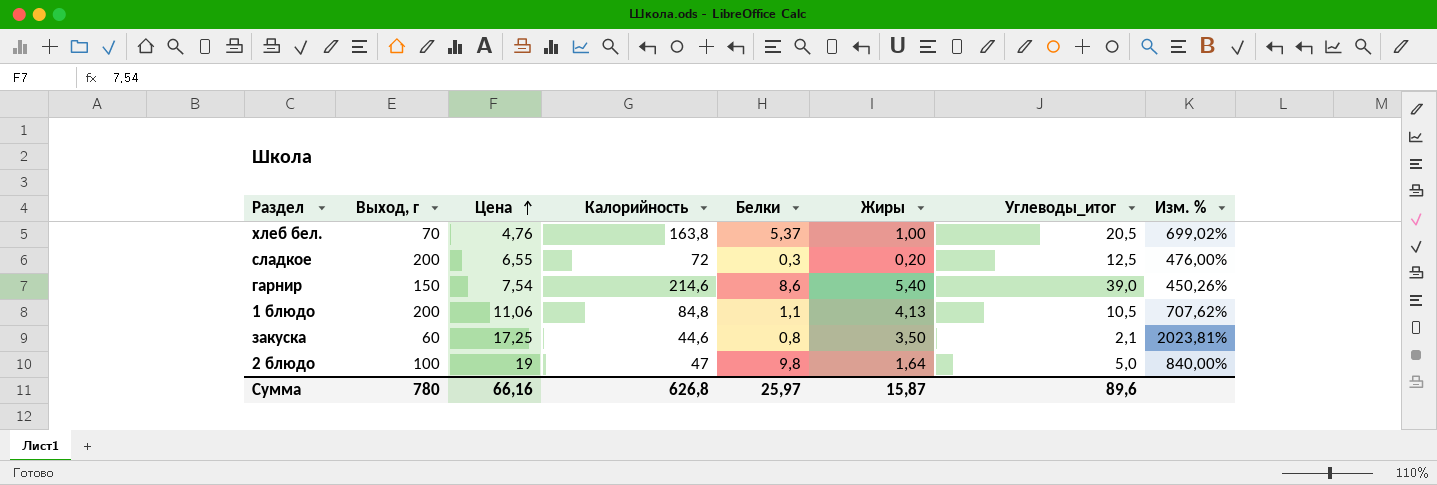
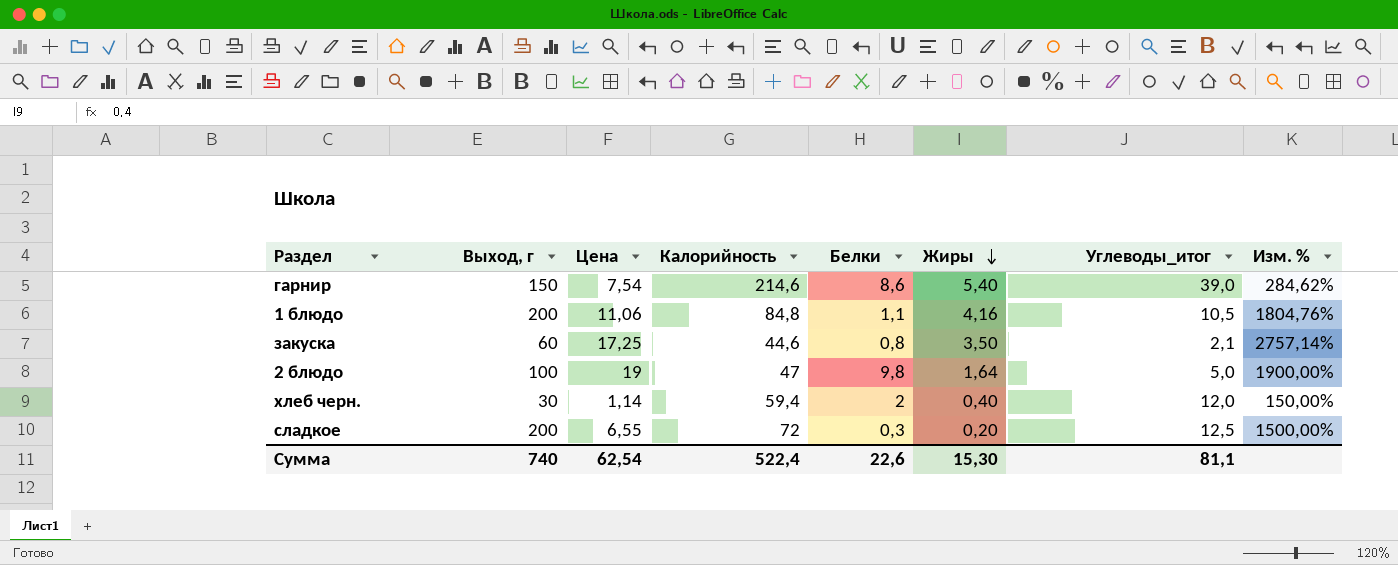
row order: Цена ascending -> Жиры descending
column Изм. % | formula: ([Калорийность] - [Углеводы_итог]) / [Углеводы_итог] -> ([Выход, г] - [Углеводы_итог]) / [Углеводы_итог]
row хлеб бел.: 70 | 4,76 | 163,8 | 5,37 | 1,00 | 20,5 | 699,02% -> none
1 блюдо | Жиры: 4,13 -> 4,16
row хлеб черн.: none -> 30 | 1,14 | 59,4 | 2 | 0,40 | 12,0 | 150,00%
Сумма | Выход, г: 780 -> 740
Сумма | Цена: 66,16 -> 62,54
Сумма | Калорийность: 626,8 -> 522,4
Сумма | Белки: 25,97 -> 22,6
Сумма | Жиры: 15,87 -> 15,30
Сумма | Углеводы_итог: 89,6 -> 81,1

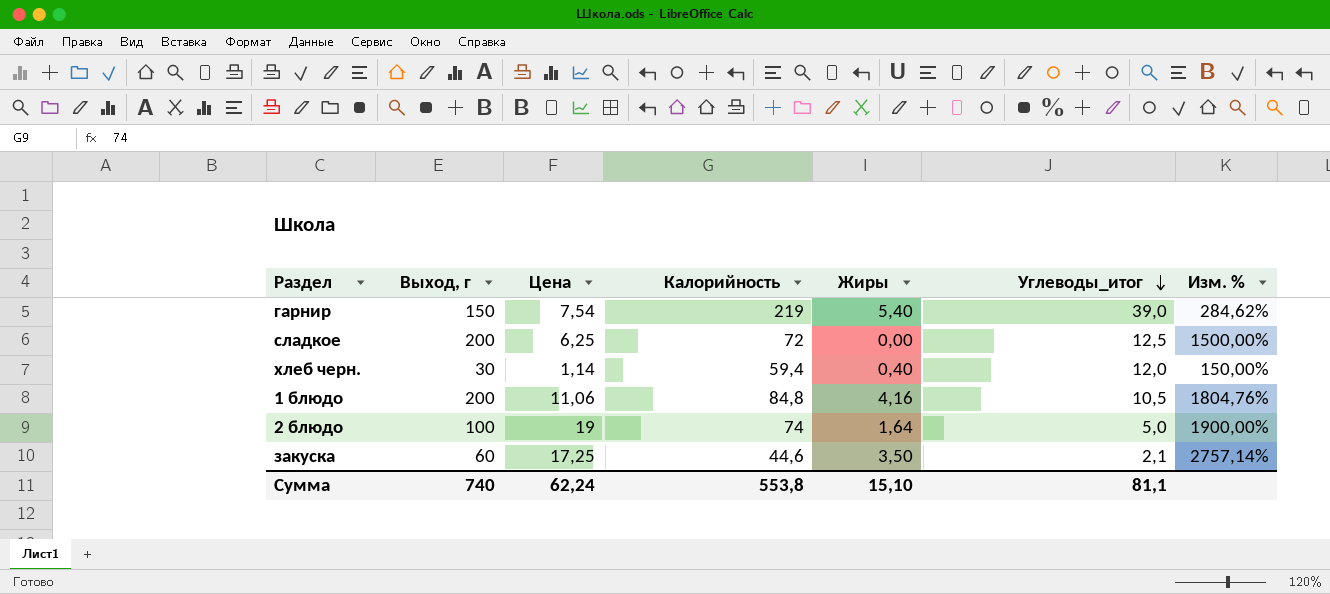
row order: Жиры descending -> Углеводы_итог descending
column Белки | position: 5 -> none
гарнир | Калорийность: 214,6 -> 219
сладкое | Цена: 6,55 -> 6,25
сладкое | Жиры: 0,20 -> 0,00
2 блюдо | Калорийность: 47 -> 74
Сумма | Цена: 62,54 -> 62,24
Сумма | Калорийность: 522,4 -> 553,8
Сумма | Жиры: 15,30 -> 15,10

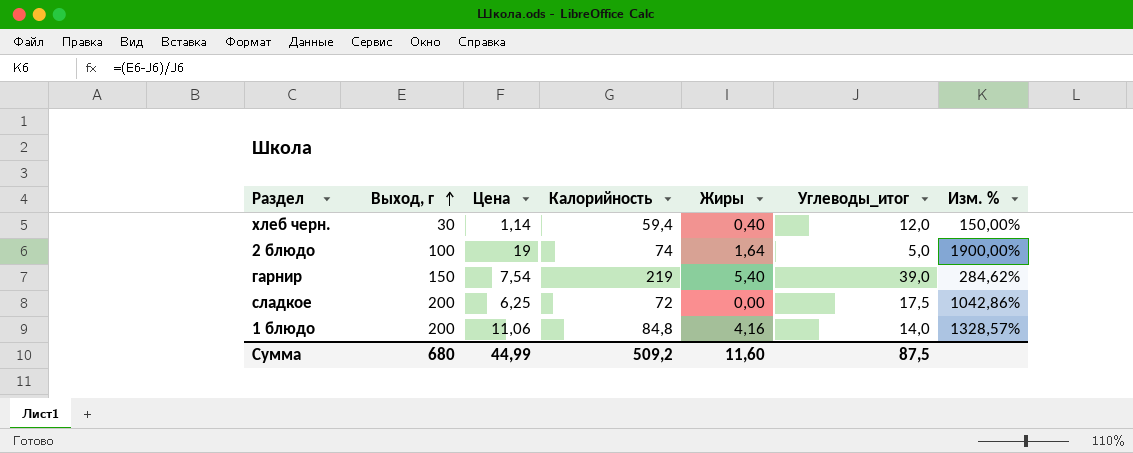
row order: Углеводы_итог descending -> Выход, г ascending
row закуска: 60 | 17,25 | 44,6 | 3,50 | 2,1 | 2757,14% -> none
сладкое | Углеводы_итог: 12,5 -> 17,5
сладкое | Изм. %: 1500,00% -> 1042,86%
1 блюдо | Углеводы_итог: 10,5 -> 14,0
1 блюдо | Изм. %: 1804,76% -> 1328,57%
Сумма | Выход, г: 740 -> 680
Сумма | Цена: 62,24 -> 44,99
Сумма | Калорийность: 553,8 -> 509,2
Сумма | Жиры: 15,10 -> 11,60
Сумма | Углеводы_итог: 81,1 -> 87,5

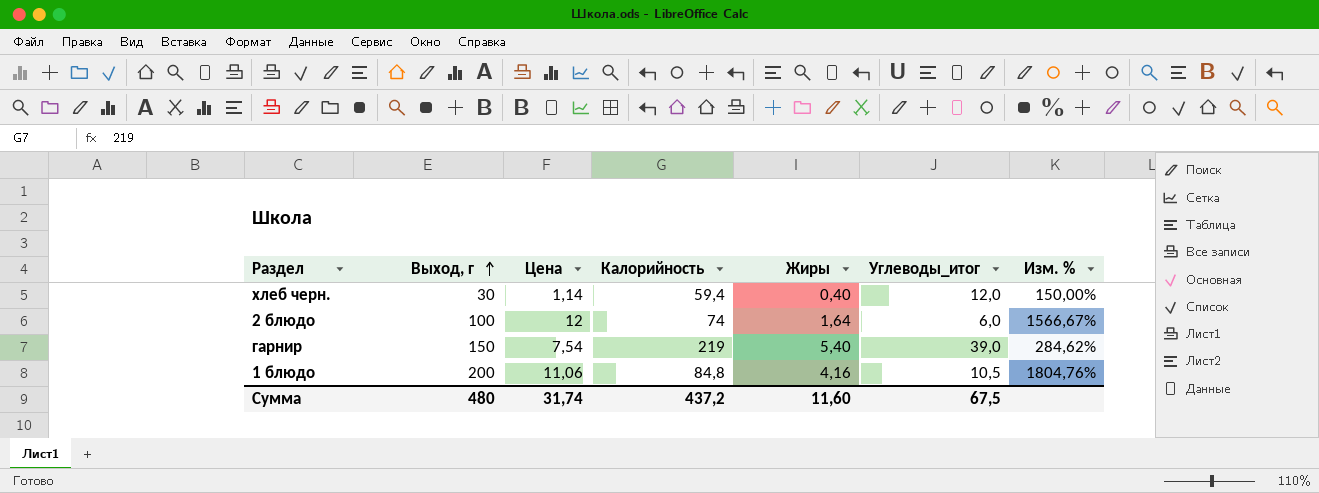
row сладкое: 200 | 6,25 | 72 | 0,00 | 17,5 | 1042,86% -> none
2 блюдо | Цена: 19 -> 12
2 блюдо | Углеводы_итог: 5,0 -> 6,0
2 блюдо | Изм. %: 1900,00% -> 1566,67%
1 блюдо | Углеводы_итог: 14,0 -> 10,5
1 блюдо | Изм. %: 1328,57% -> 1804,76%
Сумма | Выход, г: 680 -> 480
Сумма | Цена: 44,99 -> 31,74
Сумма | Калорийность: 509,2 -> 437,2
Сумма | Углеводы_итог: 87,5 -> 67,5

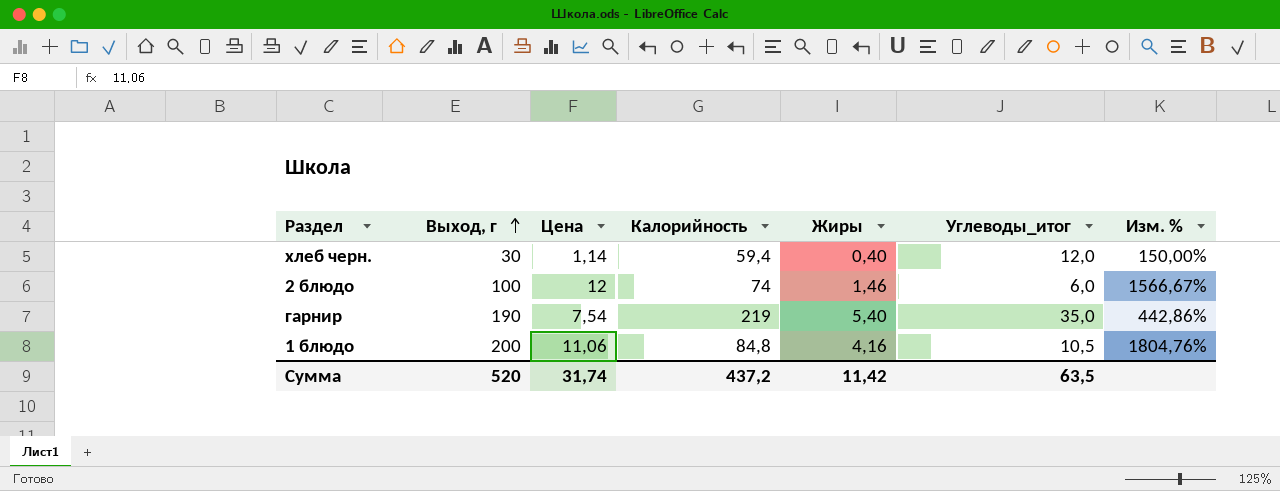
2 блюдо | Жиры: 1,64 -> 1,46
гарнир | Выход, г: 150 -> 190
гарнир | Углеводы_итог: 39,0 -> 35,0
гарнир | Изм. %: 284,62% -> 442,86%
Сумма | Выход, г: 480 -> 520
Сумма | Жиры: 11,60 -> 11,42
Сумма | Углеводы_итог: 67,5 -> 63,5

